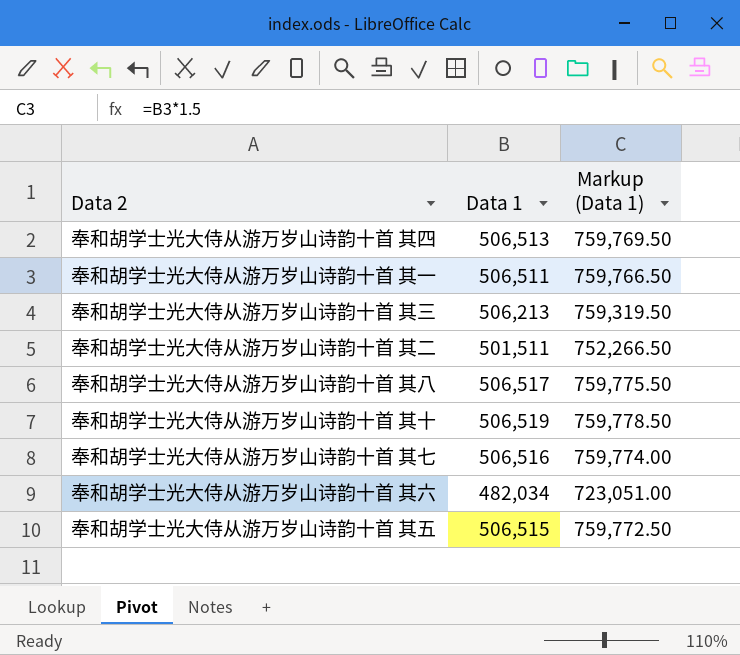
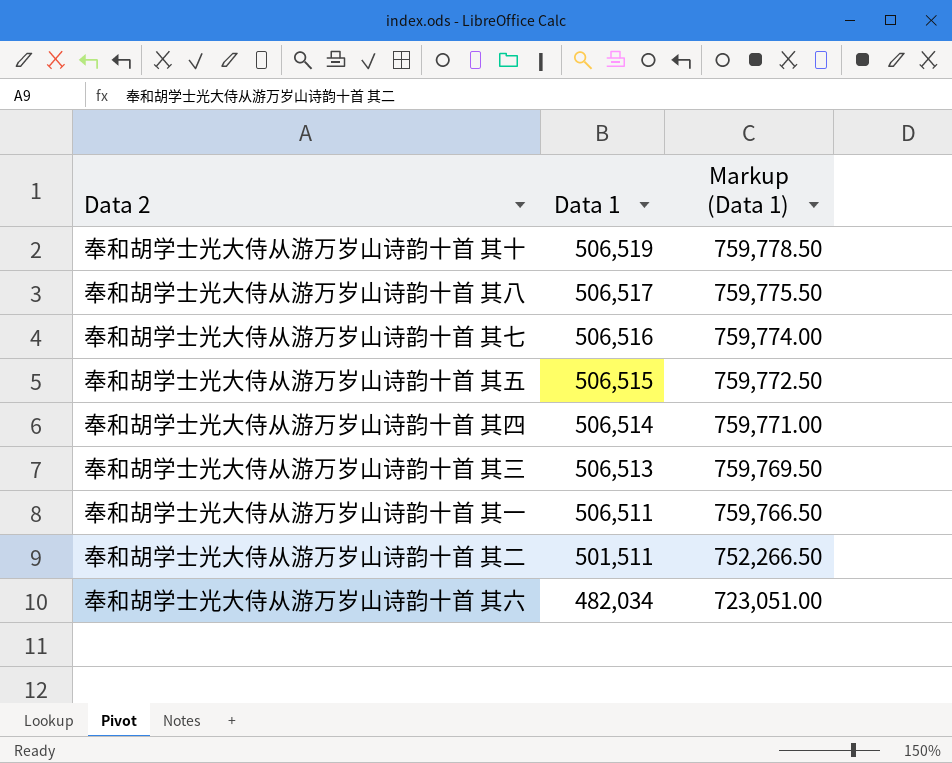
row order: none -> Data 1 descending
奉和胡学士光大侍从游万岁山诗韵十首 其四 | Data 1: 506,513 -> 506,514
奉和胡学士光大侍从游万岁山诗韵十首 其四 | Markup (Data 1): 759,769.50 -> 759,771.00
奉和胡学士光大侍从游万岁山诗韵十首 其三 | Data 1: 506,213 -> 506,513
奉和胡学士光大侍从游万岁山诗韵十首 其三 | Markup (Data 1): 759,319.50 -> 759,769.50

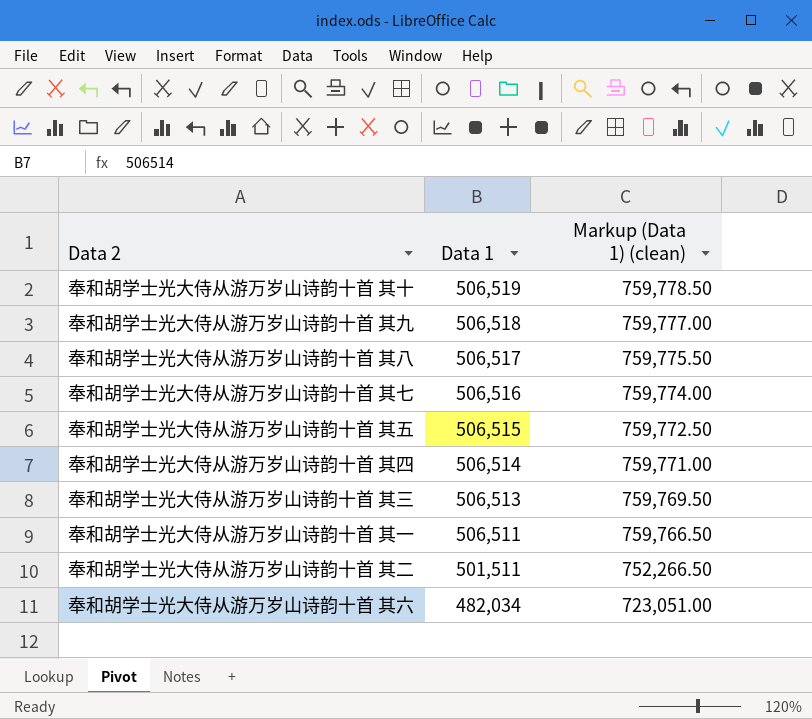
column name: Markup (Data 1) -> Markup (Data 1) (clean)
row 奉和胡学士光大侍从游万岁山诗韵十首 其九: none -> 506,518 | 759,777.00

